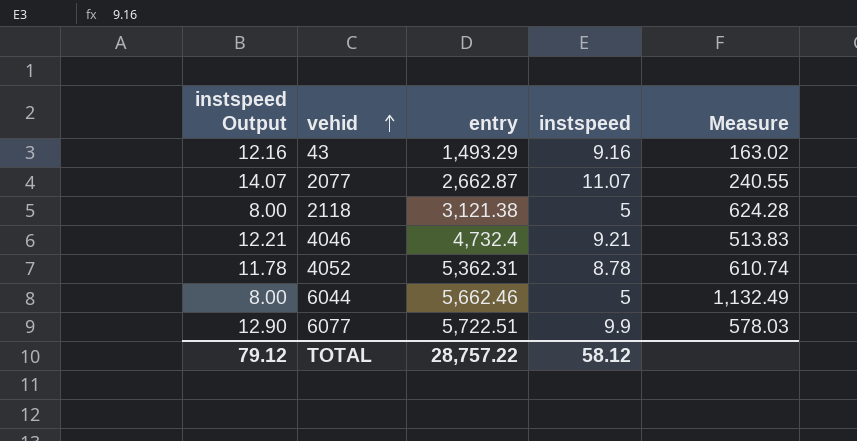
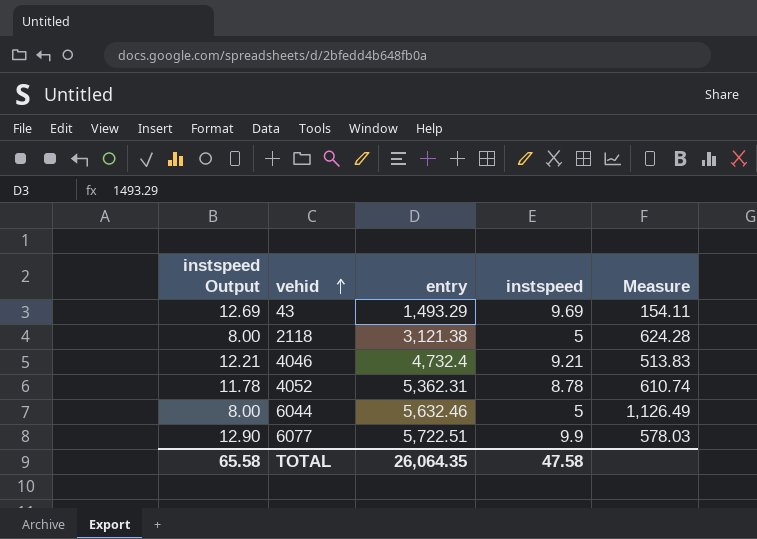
row 2077: 14.07 | 2,662.87 | 11.07 | 240.55 -> none
43 | instspeed Output: 12.16 -> 12.69
43 | instspeed: 9.16 -> 9.69
43 | Measure: 163.02 -> 154.11
6044 | entry: 5,662.46 -> 5,632.46
6044 | Measure: 1,132.49 -> 1,126.49
TOTAL | instspeed Output: 79.12 -> 65.58
TOTAL | entry: 28,757.22 -> 26,064.35
TOTAL | instspeed: 58.12 -> 47.58

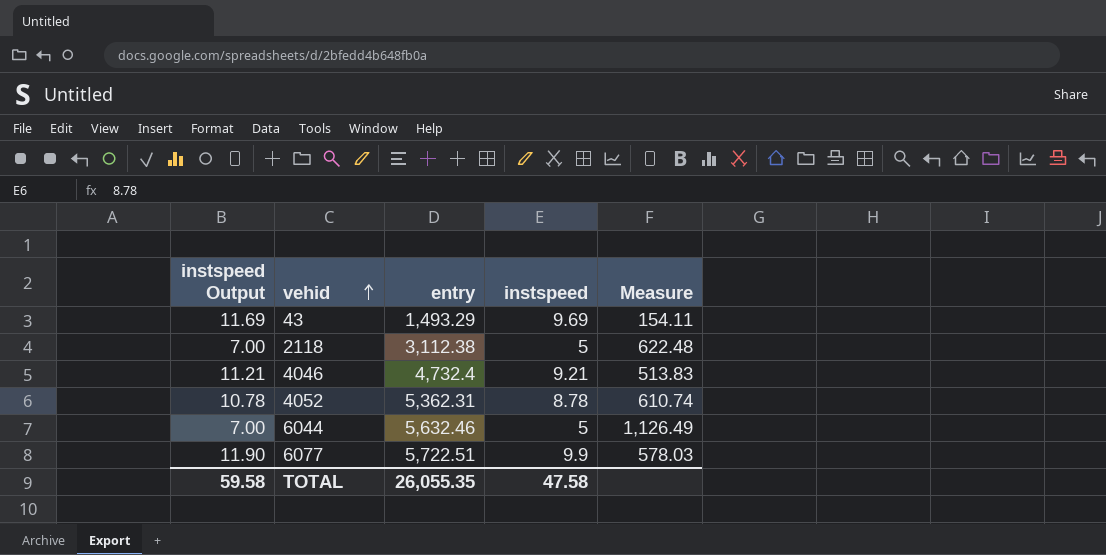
column instspeed Output | formula: [instspeed] + 3 -> [instspeed] + 2
2118 | entry: 3,121.38 -> 3,112.38
2118 | Measure: 624.28 -> 622.48
TOTAL | instspeed Output: 65.58 -> 59.58
TOTAL | entry: 26,064.35 -> 26,055.35

